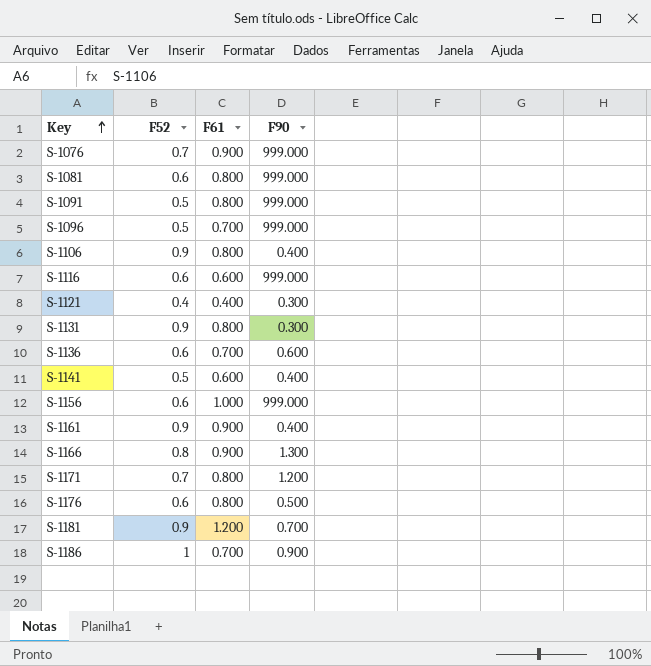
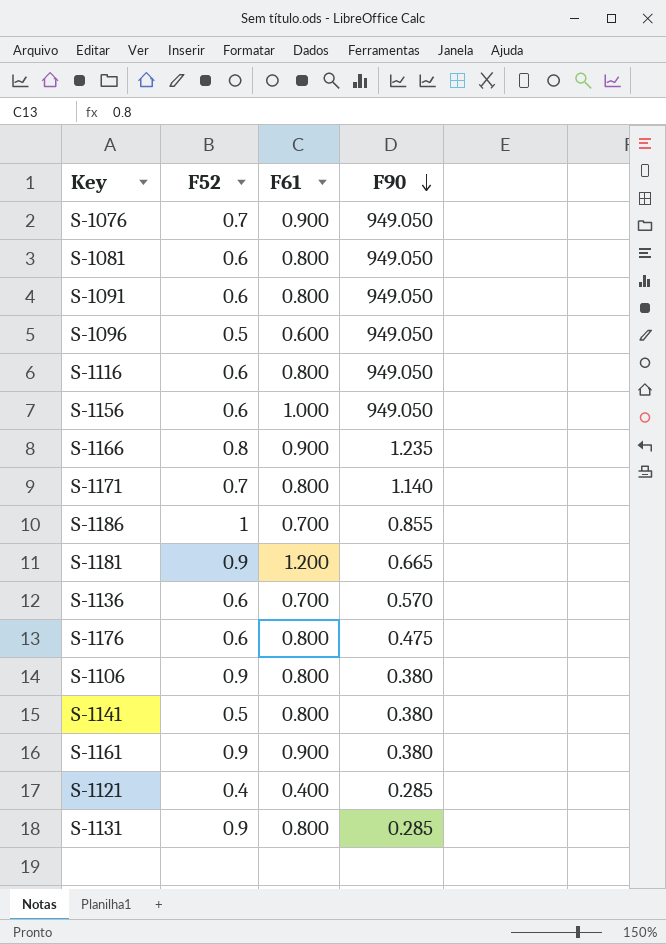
row order: Key ascending -> F90 descending
S-1076 | F90: 999.000 -> 949.050
S-1081 | F90: 999.000 -> 949.050
S-1091 | F52: 0.5 -> 0.6
S-1091 | F90: 999.000 -> 949.050
S-1096 | F61: 0.700 -> 0.600
S-1096 | F90: 999.000 -> 949.050
S-1116 | F61: 0.600 -> 0.800
S-1116 | F90: 999.000 -> 949.050
S-1156 | F90: 999.000 -> 949.050
S-1166 | F90: 1.300 -> 1.235
S-1171 | F90: 1.200 -> 1.140
S-1186 | F90: 0.900 -> 0.855
S-1181 | F90: 0.700 -> 0.665
S-1136 | F90: 0.600 -> 0.570
S-1176 | F90: 0.500 -> 0.475
S-1106 | F90: 0.400 -> 0.380
S-1141 | F61: 0.600 -> 0.800
S-1141 | F90: 0.400 -> 0.380
S-1161 | F90: 0.400 -> 0.380
S-1121 | F90: 0.300 -> 0.285
S-1131 | F90: 0.300 -> 0.285

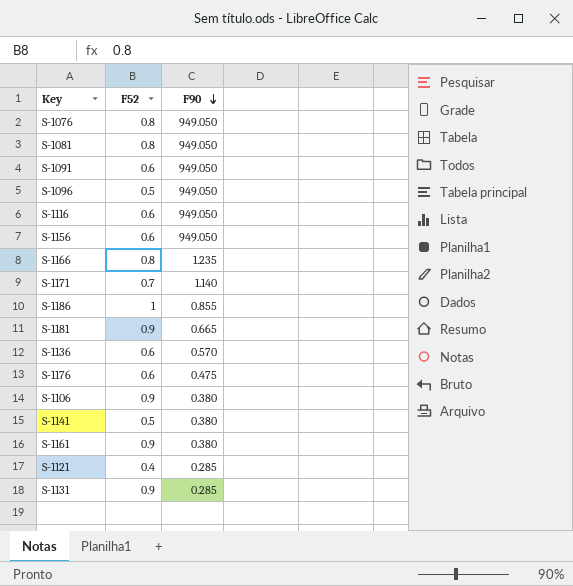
column F61 | position: 3 -> none
S-1076 | F52: 0.7 -> 0.8
S-1081 | F52: 0.6 -> 0.8

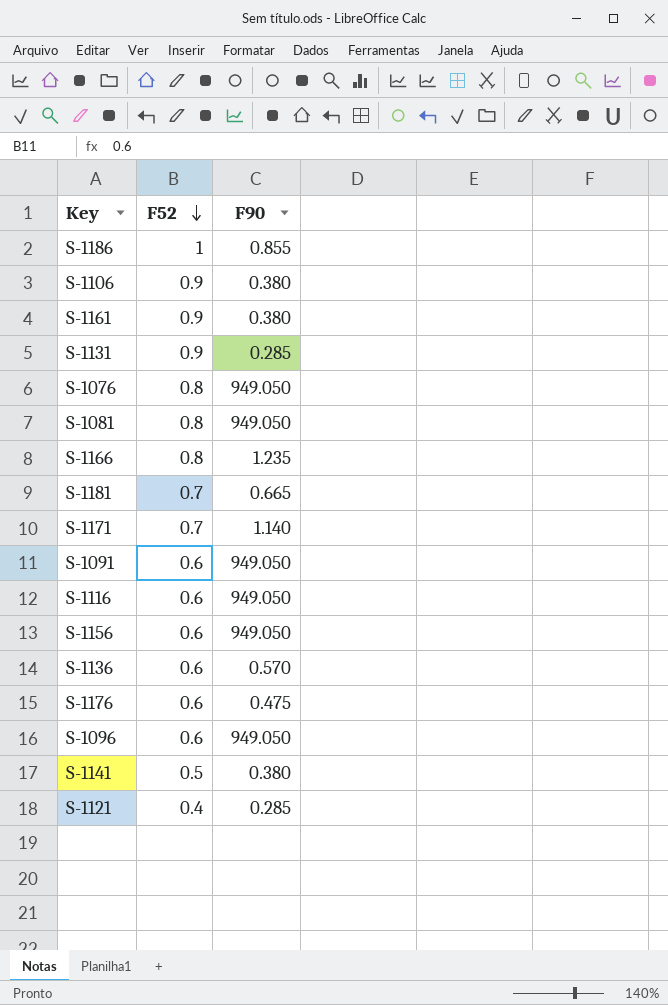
row order: F90 descending -> F52 descending
S-1181 | F52: 0.9 -> 0.7
S-1096 | F52: 0.5 -> 0.6

